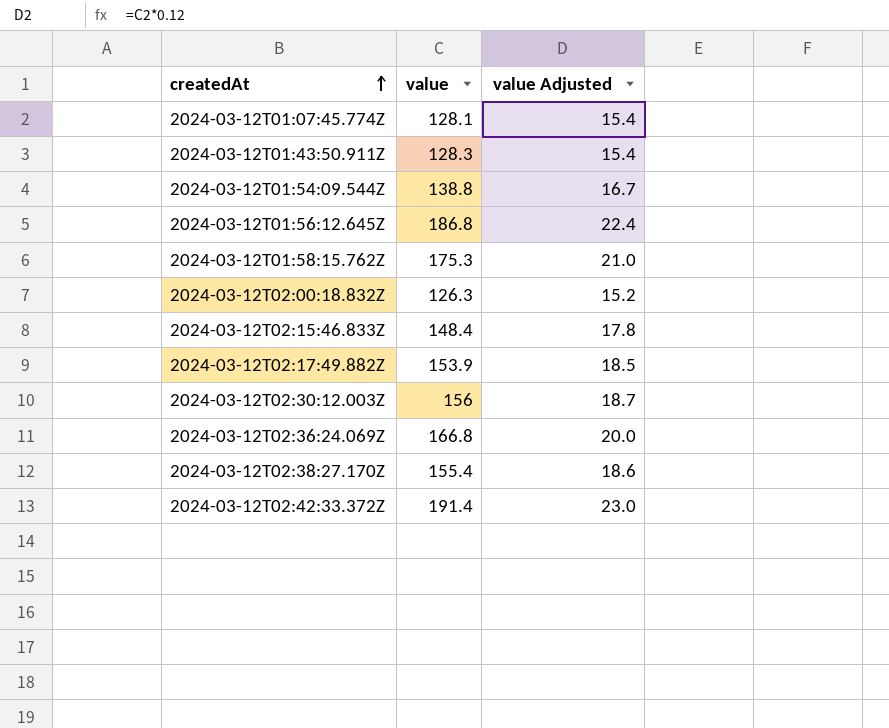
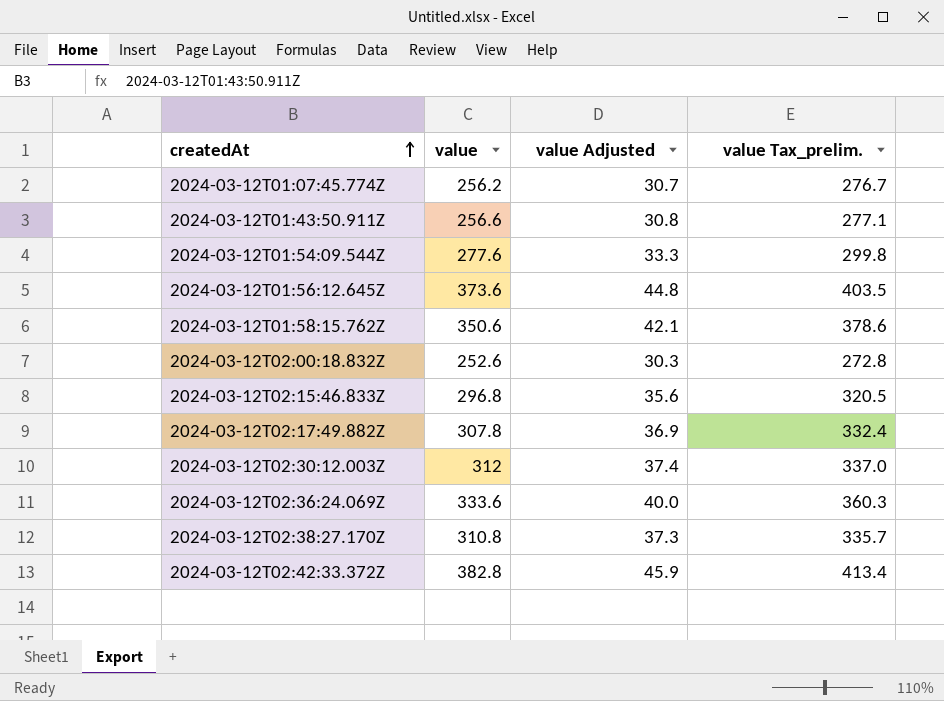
column value Tax_prelim. | formula: none -> [value] * 1.08
2024-03-12T01:07:45.774Z | value: 128.1 -> 256.2
2024-03-12T01:07:45.774Z | value Adjusted: 15.4 -> 30.7
2024-03-12T01:43:50.911Z | value: 128.3 -> 256.6
2024-03-12T01:43:50.911Z | value Adjusted: 15.4 -> 30.8
2024-03-12T01:54:09.544Z | value: 138.8 -> 277.6
2024-03-12T01:54:09.544Z | value Adjusted: 16.7 -> 33.3
2024-03-12T01:56:12.645Z | value: 186.8 -> 373.6
2024-03-12T01:56:12.645Z | value Adjusted: 22.4 -> 44.8
2024-03-12T01:58:15.762Z | value: 175.3 -> 350.6
2024-03-12T01:58:15.762Z | value Adjusted: 21.0 -> 42.1
2024-03-12T02:00:18.832Z | value: 126.3 -> 252.6
2024-03-12T02:00:18.832Z | value Adjusted: 15.2 -> 30.3
2024-03-12T02:15:46.833Z | value: 148.4 -> 296.8
2024-03-12T02:15:46.833Z | value Adjusted: 17.8 -> 35.6
2024-03-12T02:17:49.882Z | value: 153.9 -> 307.8
2024-03-12T02:17:49.882Z | value Adjusted: 18.5 -> 36.9
2024-03-12T02:30:12.003Z | value: 156 -> 312
2024-03-12T02:30:12.003Z | value Adjusted: 18.7 -> 37.4
2024-03-12T02:36:24.069Z | value: 166.8 -> 333.6
2024-03-12T02:36:24.069Z | value Adjusted: 20.0 -> 40.0
2024-03-12T02:38:27.170Z | value: 155.4 -> 310.8
2024-03-12T02:38:27.170Z | value Adjusted: 18.6 -> 37.3
2024-03-12T02:42:33.372Z | value: 191.4 -> 382.8
2024-03-12T02:42:33.372Z | value Adjusted: 23.0 -> 45.9

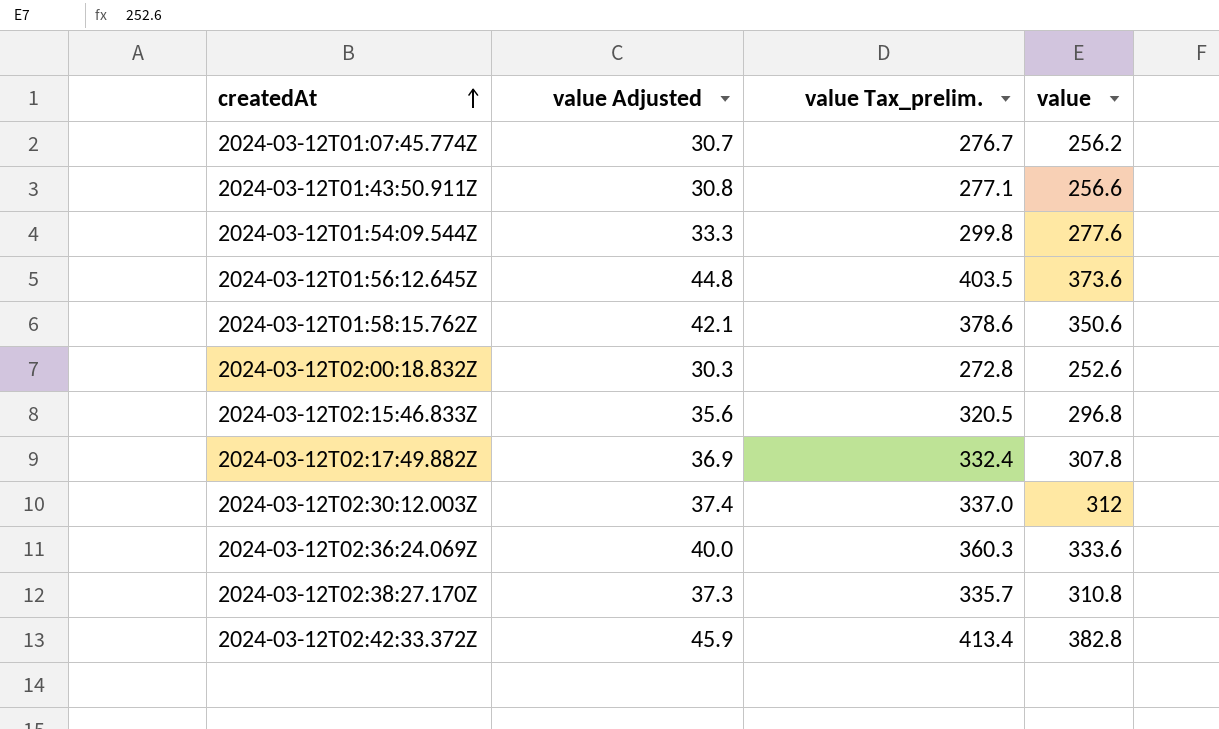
column value | position: 2 -> 4

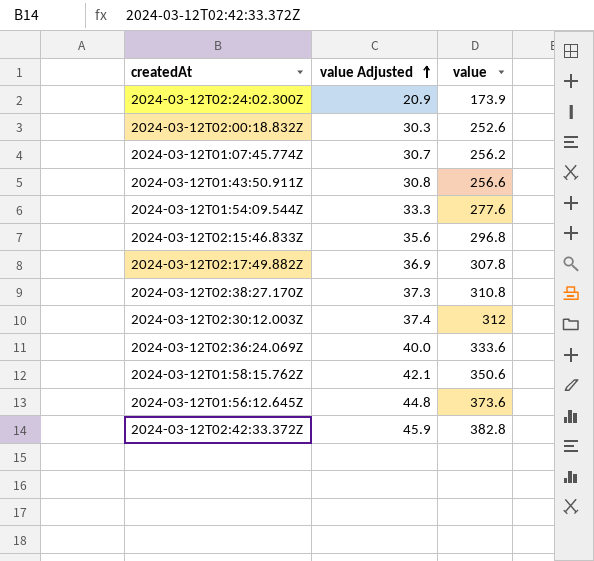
row order: createdAt ascending -> value Adjusted ascending
column value Tax_prelim. | formula: [value] * 1.08 -> none
row 2024-03-12T02:24:02.300Z: none -> 20.9 | 173.9

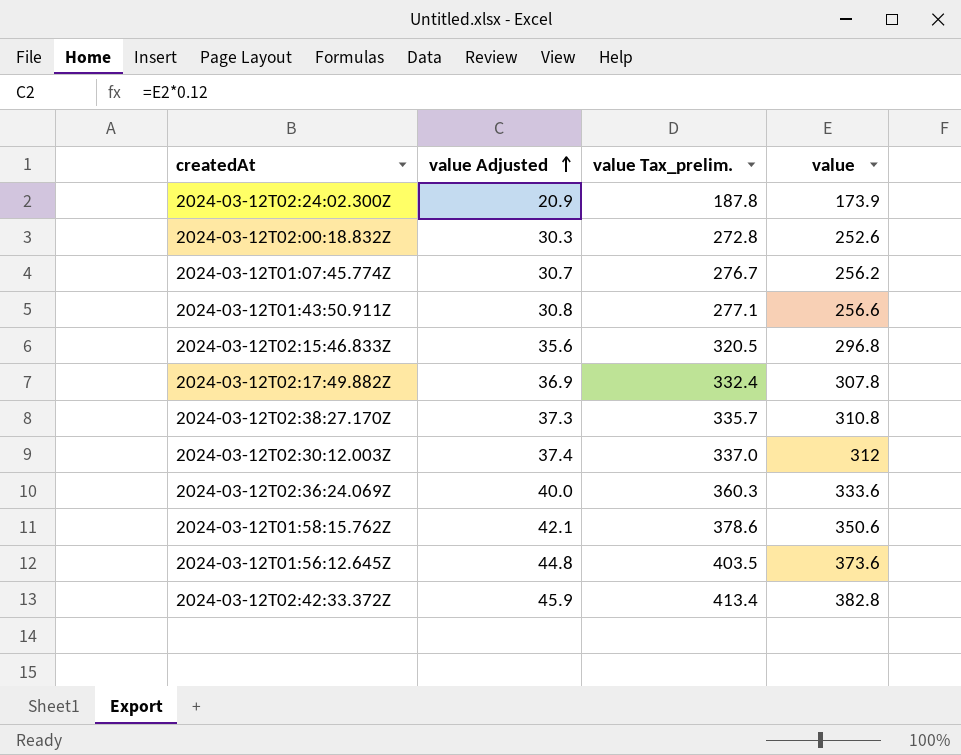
column value Tax_prelim. | formula: none -> [value] * 1.08
row 2024-03-12T01:54:09.544Z: 33.3 | 277.6 -> none

